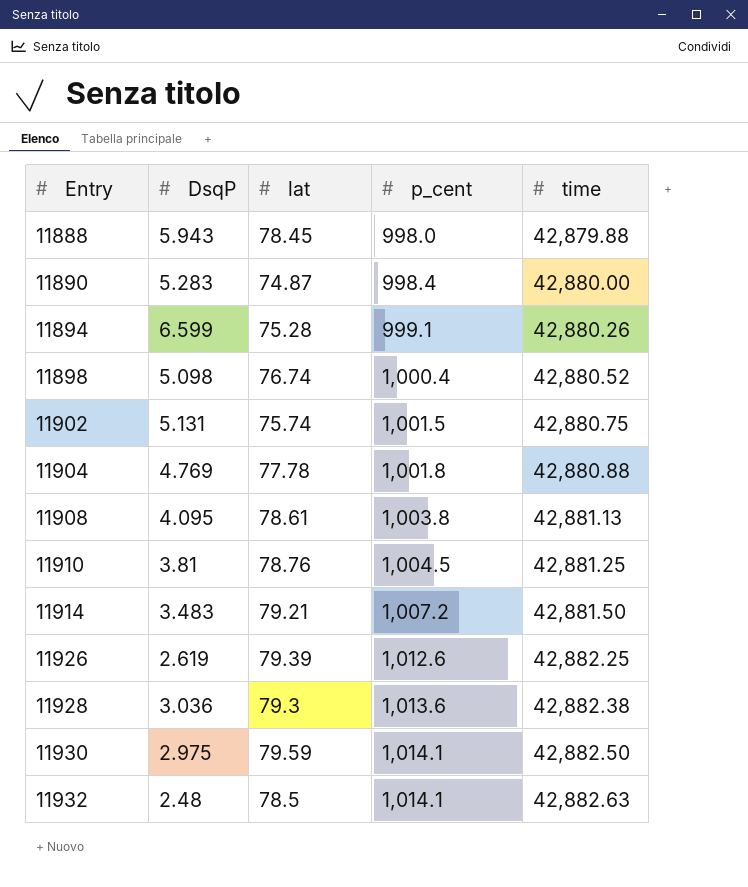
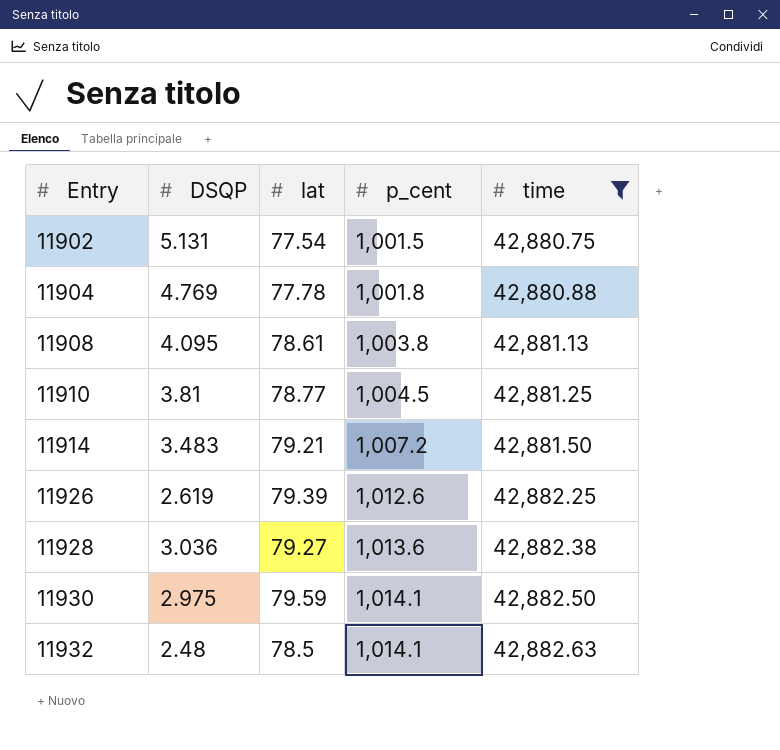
filter: none -> time >= 42,880.75
column name: DsqP -> DSQP
11902 | lat: 75.74 -> 77.54
11910 | lat: 78.76 -> 78.77
11928 | lat: 79.3 -> 79.27

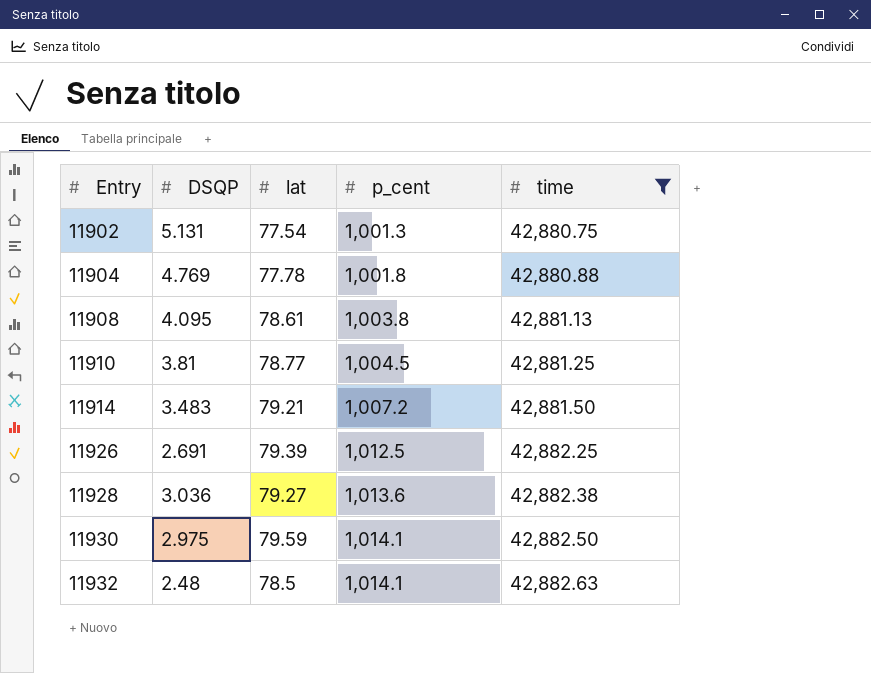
11902 | p_cent: 1,001.5 -> 1,001.3
11926 | DSQP: 2.619 -> 2.691
11926 | p_cent: 1,012.6 -> 1,012.5

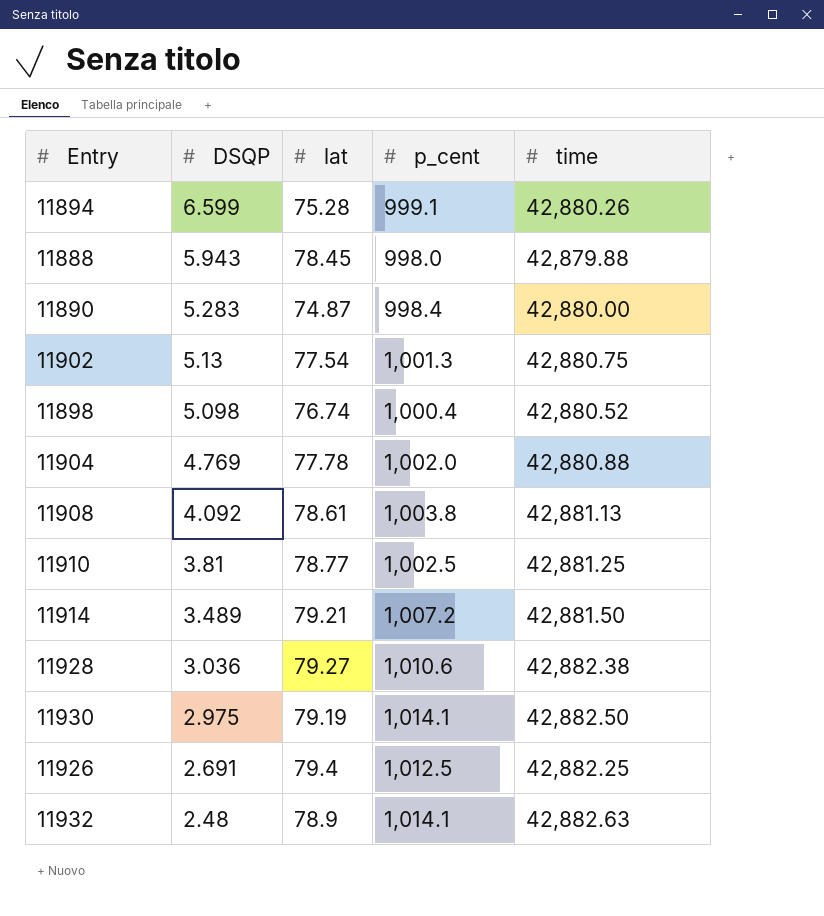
filter: time >= 42,880.75 -> none
row order: Entry ascending -> DSQP descending
11902 | DSQP: 5.131 -> 5.13
11904 | p_cent: 1,001.8 -> 1,002.0
11908 | DSQP: 4.095 -> 4.092
11910 | p_cent: 1,004.5 -> 1,002.5
11914 | DSQP: 3.483 -> 3.489
11928 | p_cent: 1,013.6 -> 1,010.6
11930 | lat: 79.59 -> 79.19
11926 | lat: 79.39 -> 79.4
11932 | lat: 78.5 -> 78.9

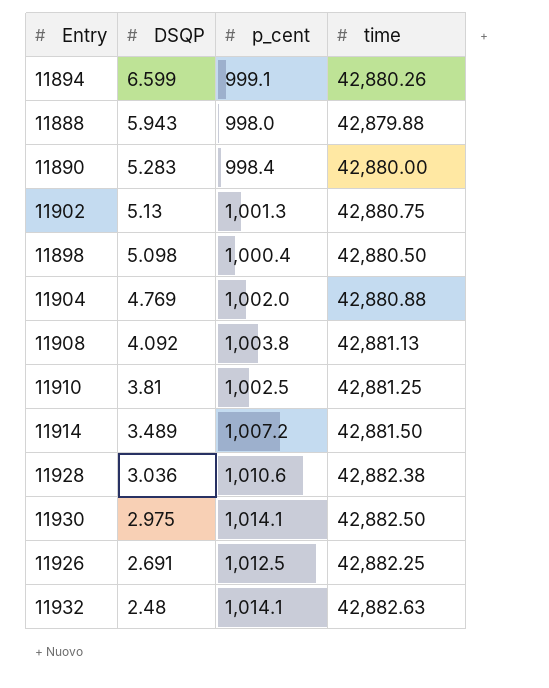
column lat | position: 3 -> none
11898 | time: 42,880.52 -> 42,880.50

